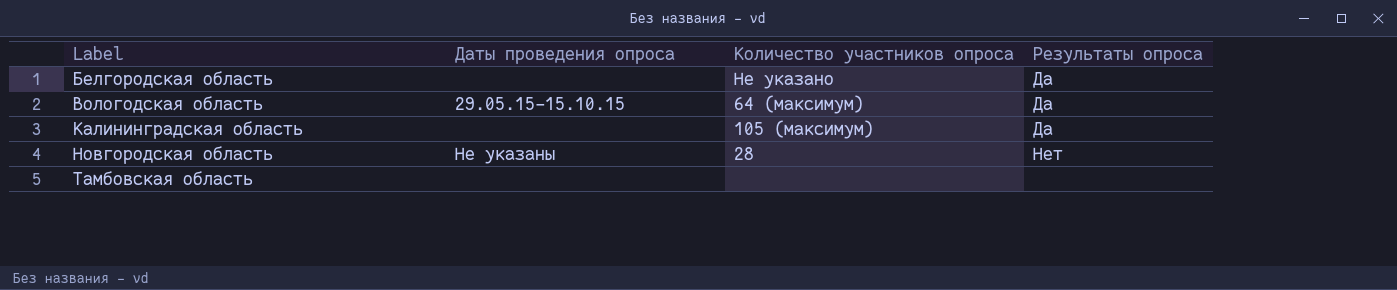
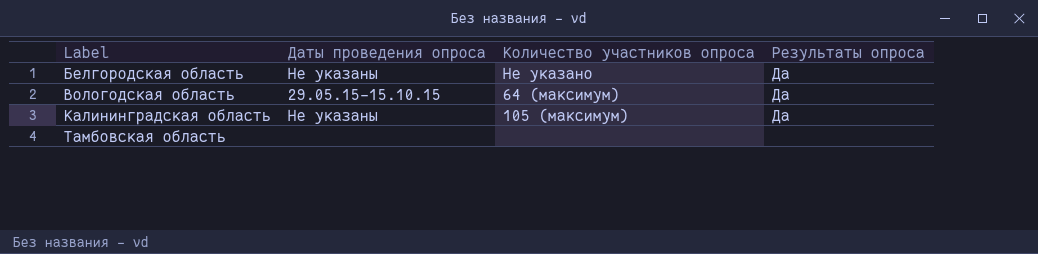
row Новгородская область: Не указаны | 28 | Нет -> none
Белгородская область | Даты проведения опроса: none -> Не указаны
Калининградская область | Даты проведения опроса: none -> Не указаны

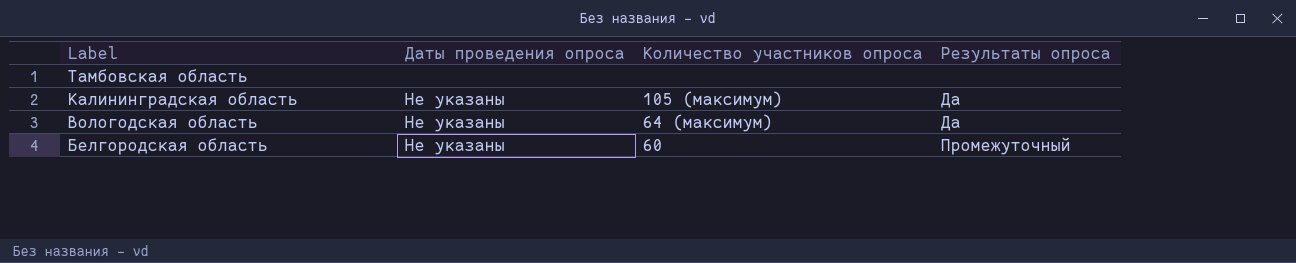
row order: Label ascending -> Label descending
Вологодская область | Даты проведения опроса: 29.05.15-15.10.15 -> Не указаны
Белгородская область | Количество участников опроса: Не указано -> 60
Белгородская область | Результаты опроса: Да -> Промежуточный

